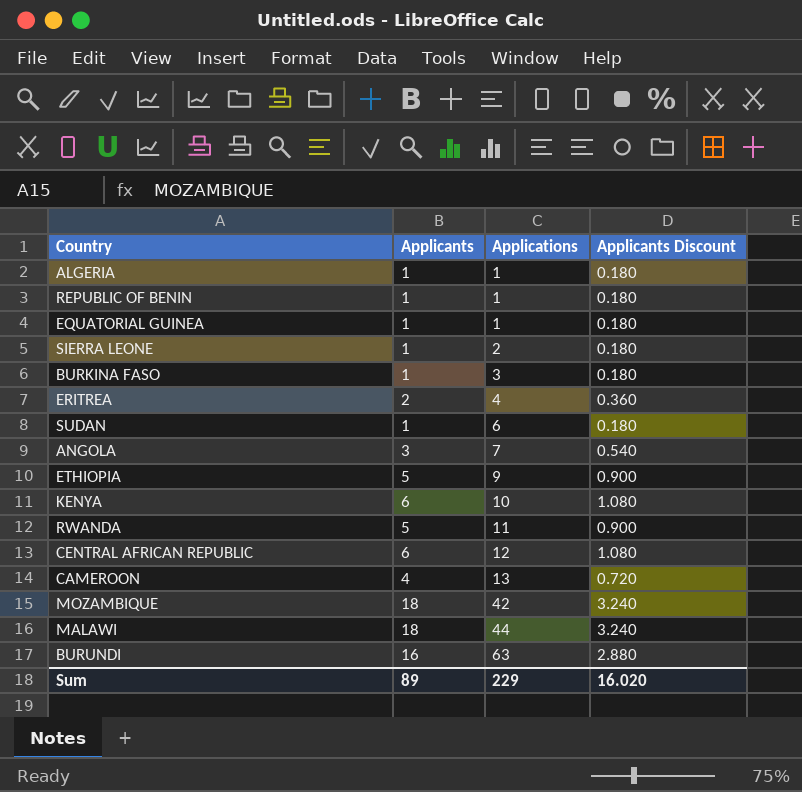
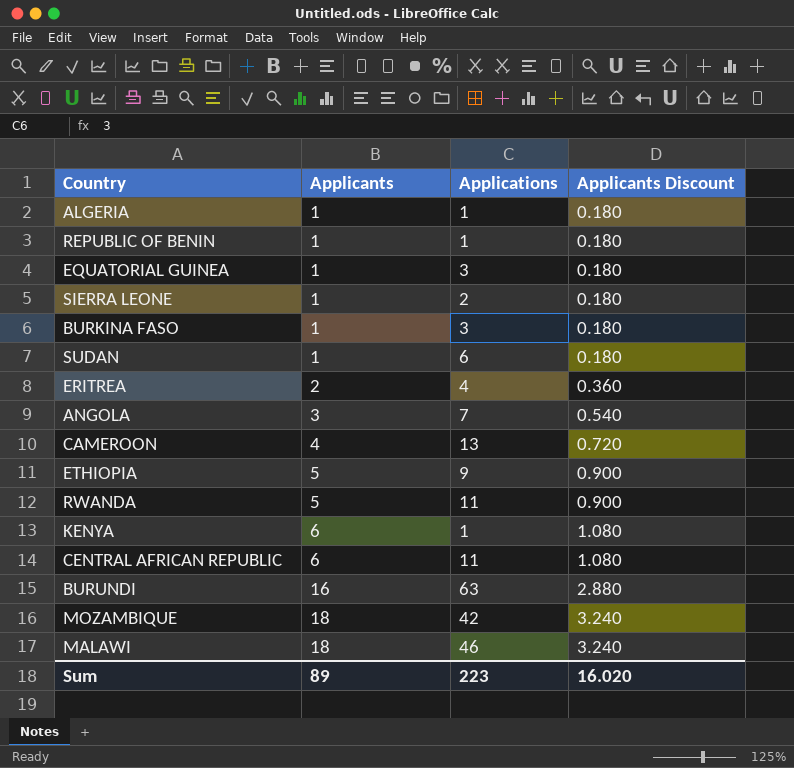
row order: Applications ascending -> Applicants ascending
EQUATORIAL GUINEA | Applications: 1 -> 3
KENYA | Applications: 10 -> 1
CENTRAL AFRICAN REPUBLIC | Applications: 12 -> 11
MALAWI | Applications: 44 -> 46
Sum | Applications: 229 -> 223

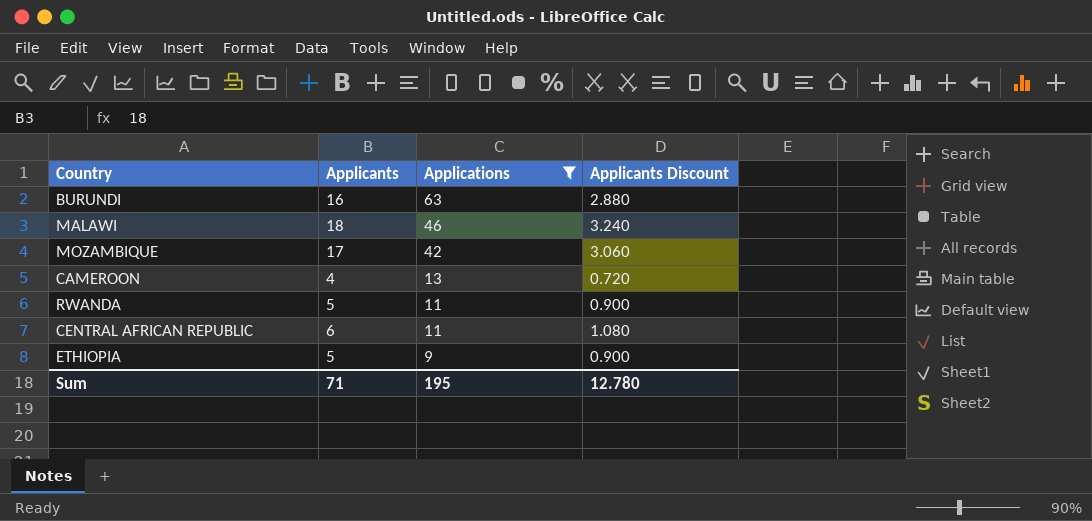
filter: none -> Applications >= 9
row order: Applicants ascending -> Applications descending
MOZAMBIQUE | Applicants: 18 -> 17
MOZAMBIQUE | Applicants Discount: 3.240 -> 3.060
Sum | Applicants: 89 -> 71
Sum | Applications: 223 -> 195
Sum | Applicants Discount: 16.020 -> 12.780

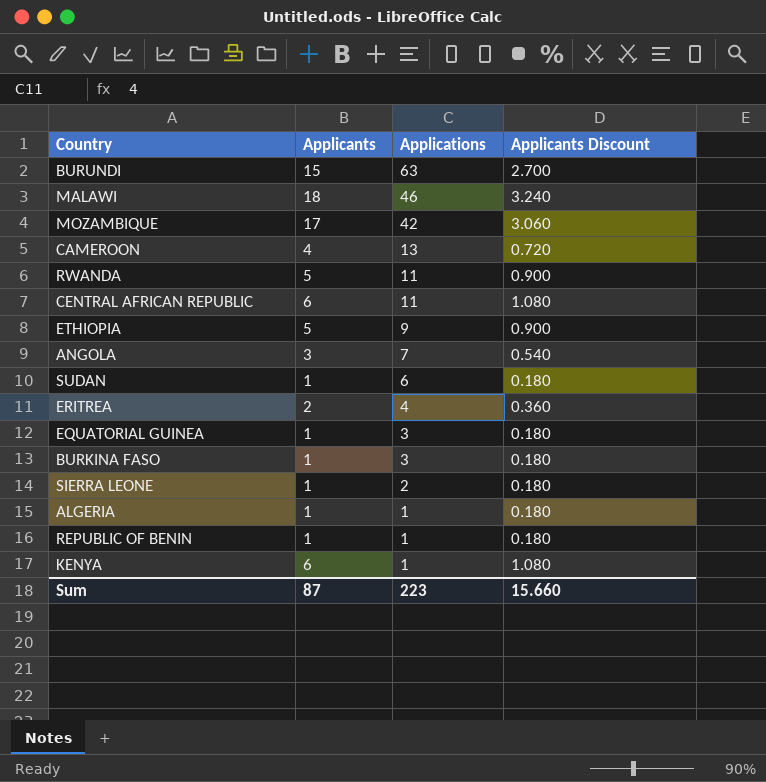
filter: Applications >= 9 -> none
BURUNDI | Applicants: 16 -> 15
BURUNDI | Applicants Discount: 2.880 -> 2.700
Sum | Applicants: 71 -> 87
Sum | Applications: 195 -> 223
Sum | Applicants Discount: 12.780 -> 15.660

